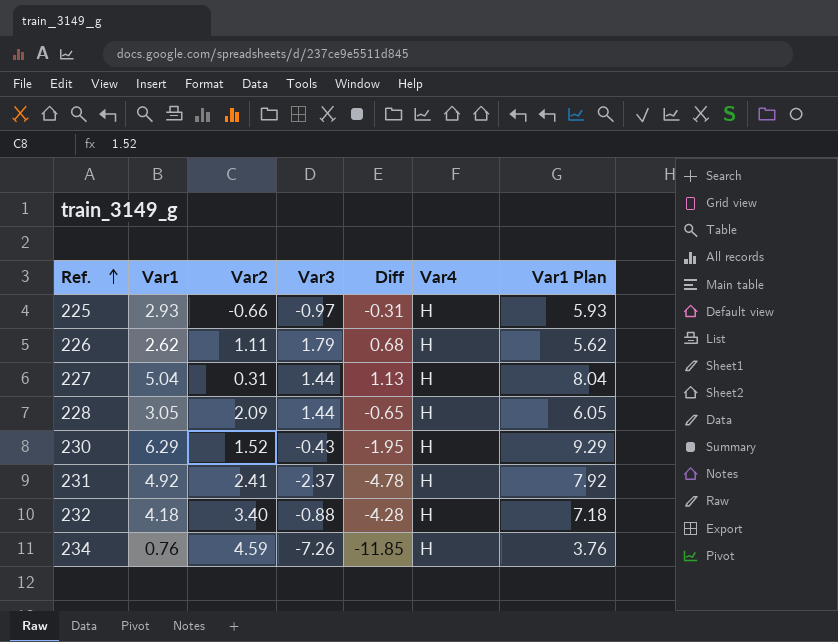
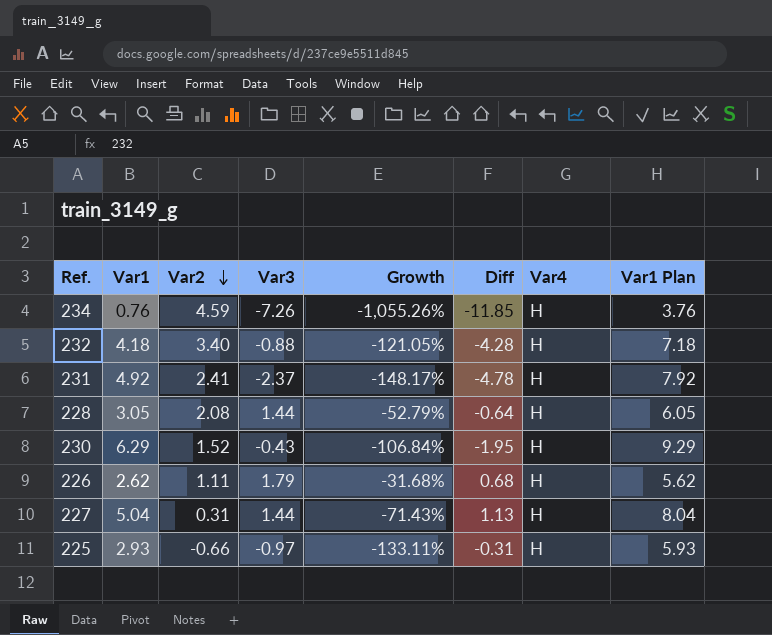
row order: Ref. ascending -> Var2 descending
column Growth | formula: none -> ([Var3] - [Var1]) / [Var1]
228 | Var2: 2.09 -> 2.08
228 | Diff: -0.65 -> -0.64

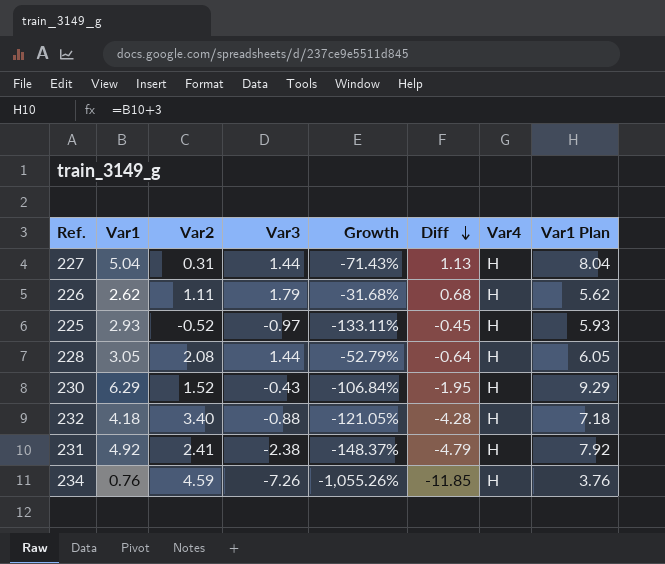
row order: Var2 descending -> Diff descending
225 | Var2: -0.66 -> -0.52
225 | Diff: -0.31 -> -0.45
231 | Var3: -2.37 -> -2.38
231 | Growth: -148.17% -> -148.37%
231 | Diff: -4.78 -> -4.79

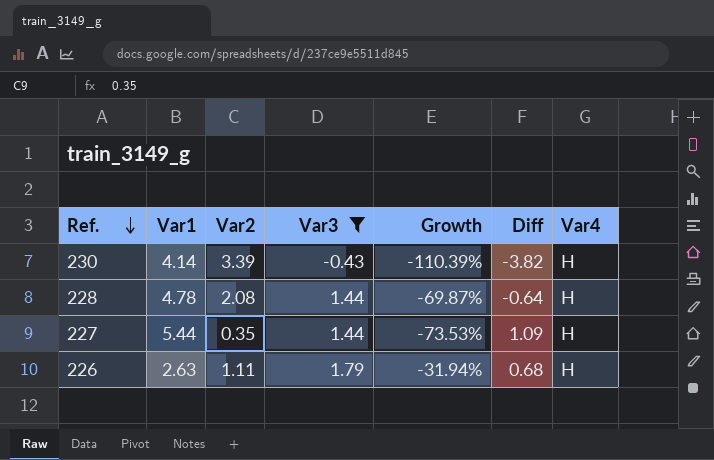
filter: none -> Var3 >= -0.43
row order: Diff descending -> Ref. descending
column Var1 Plan | formula: [Var1] + 3 -> none
230 | Var1: 6.29 -> 4.14
230 | Var2: 1.52 -> 3.39
230 | Growth: -106.84% -> -110.39%
230 | Diff: -1.95 -> -3.82
228 | Var1: 3.05 -> 4.78
228 | Growth: -52.79% -> -69.87%
227 | Var1: 5.04 -> 5.44
227 | Var2: 0.31 -> 0.35
227 | Growth: -71.43% -> -73.53%
227 | Diff: 1.13 -> 1.09
226 | Var1: 2.62 -> 2.63
226 | Growth: -31.68% -> -31.94%

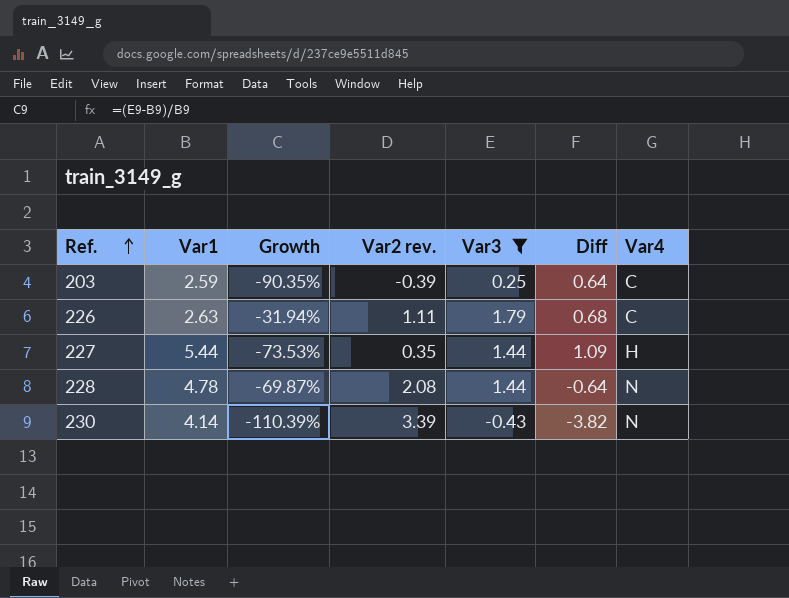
row order: Ref. descending -> Ref. ascending
column Growth | position: 5 -> 3
column name: Var2 -> Var2 rev.
row 203: none -> 2.59 | -90.35% | -0.39 | 0.25 | 0.64 | C
226 | Var4: H -> C
228 | Var4: H -> N
230 | Var4: H -> N

